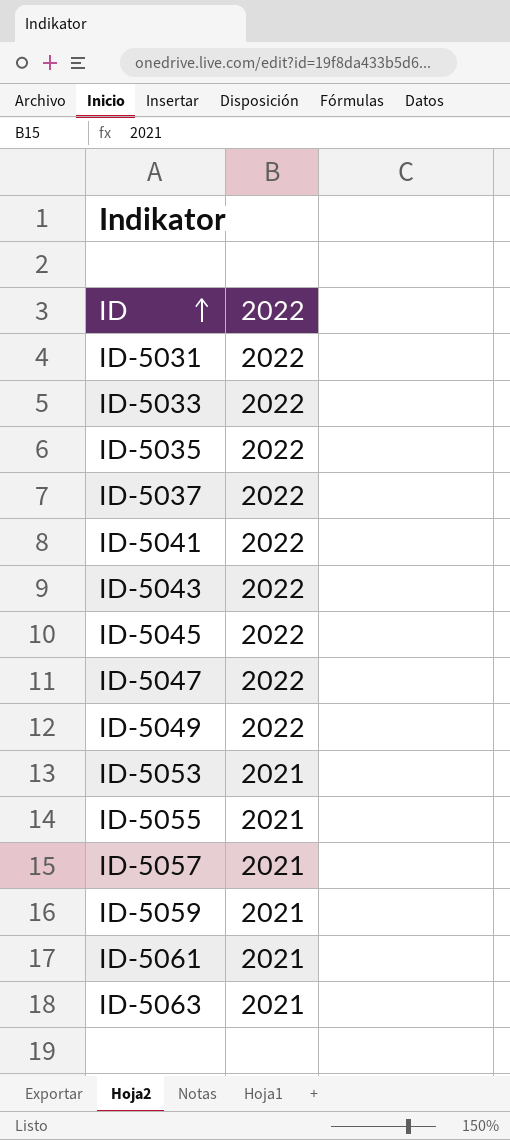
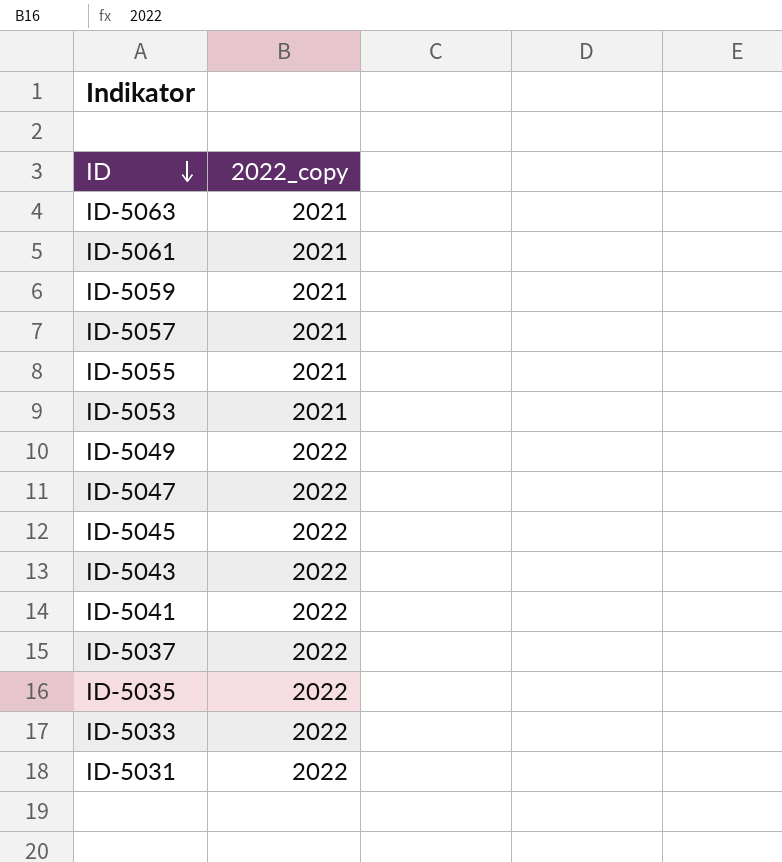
row order: ID ascending -> ID descending
column name: 2022 -> 2022_copy

